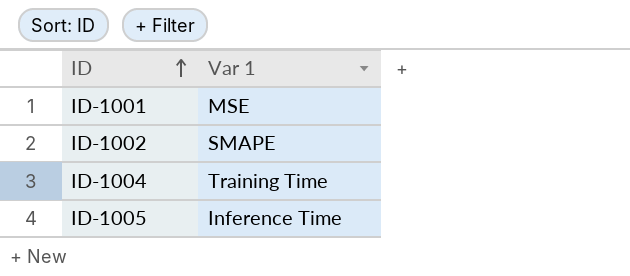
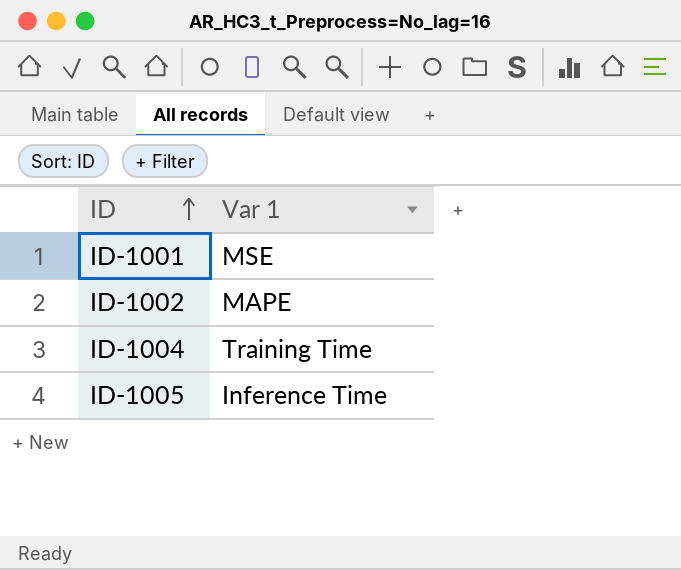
ID-1002 | Var 1: SMAPE -> MAPE

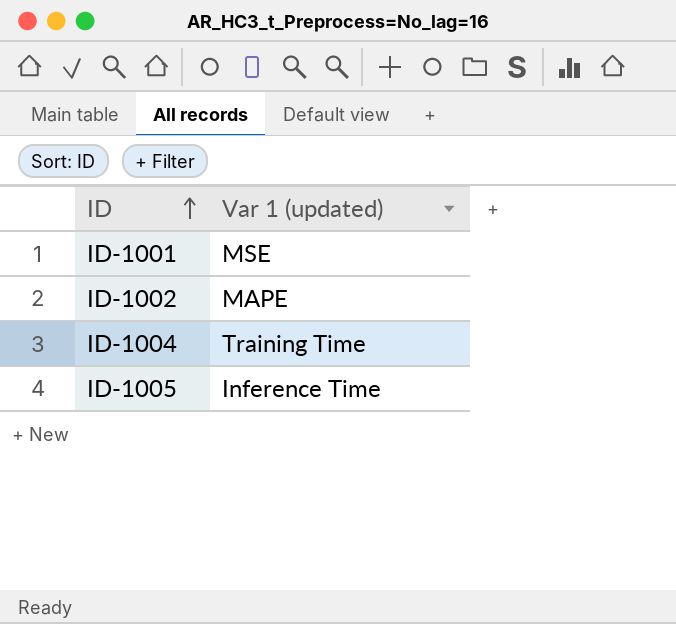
column name: Var 1 -> Var 1 (updated)

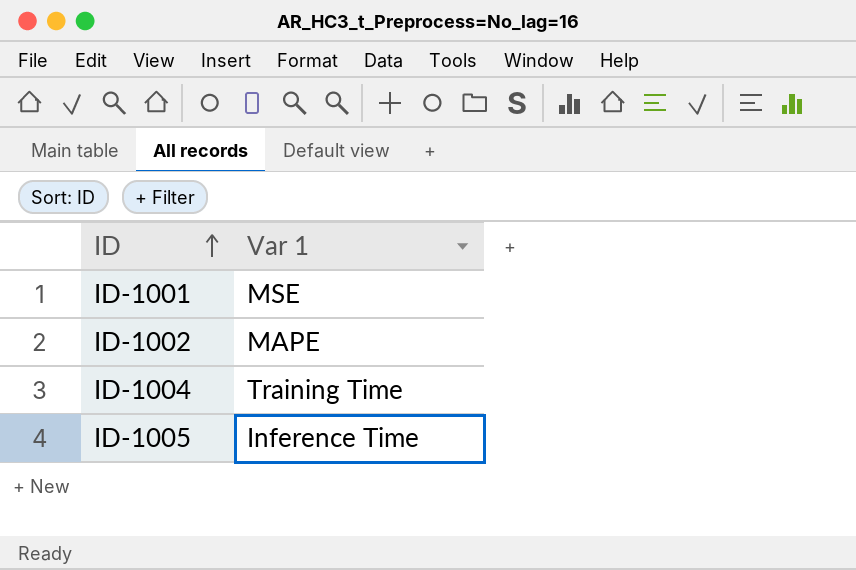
column name: Var 1 (updated) -> Var 1

